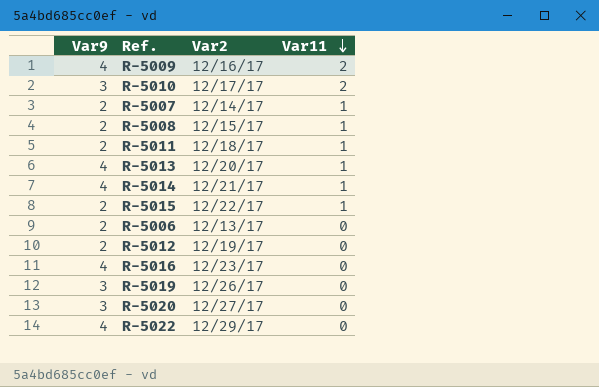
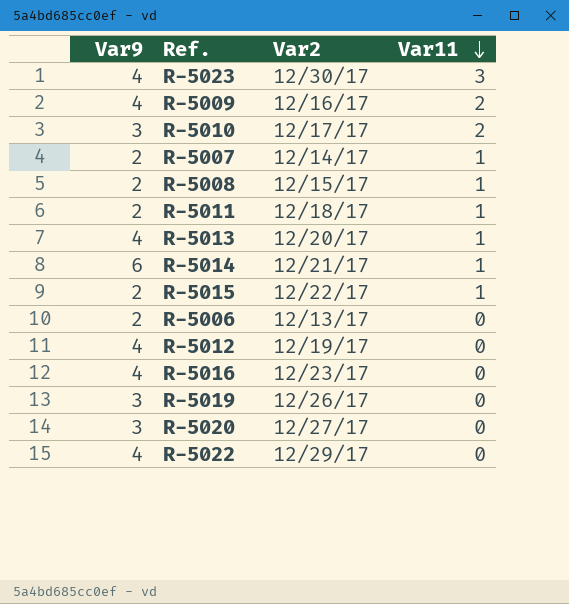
row R-5023: none -> 4 | 12/30/17 | 3
R-5014 | Var9: 4 -> 6
R-5012 | Var9: 2 -> 4

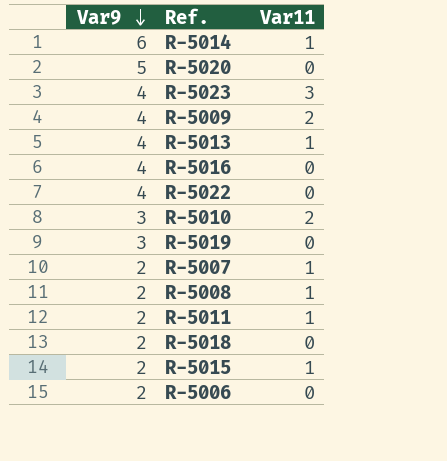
row order: Var11 descending -> Var9 descending
column Var2 | position: 3 -> none
row R-5012: 4 | 12/19/17 | 0 -> none
R-5020 | Var9: 3 -> 5
row R-5018: none -> 2 | 0

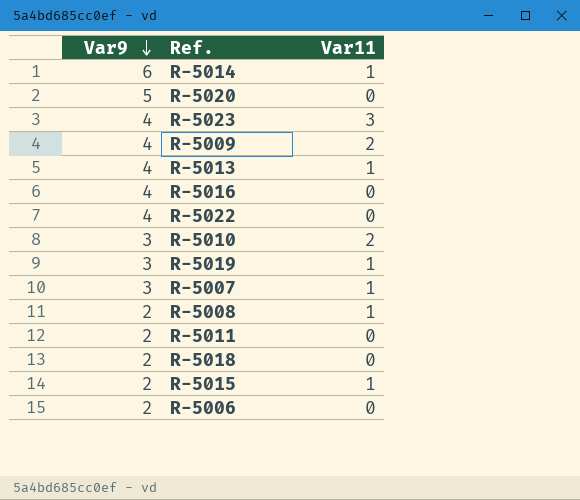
R-5019 | Var11: 0 -> 1
R-5007 | Var9: 2 -> 3
R-5011 | Var11: 1 -> 0

